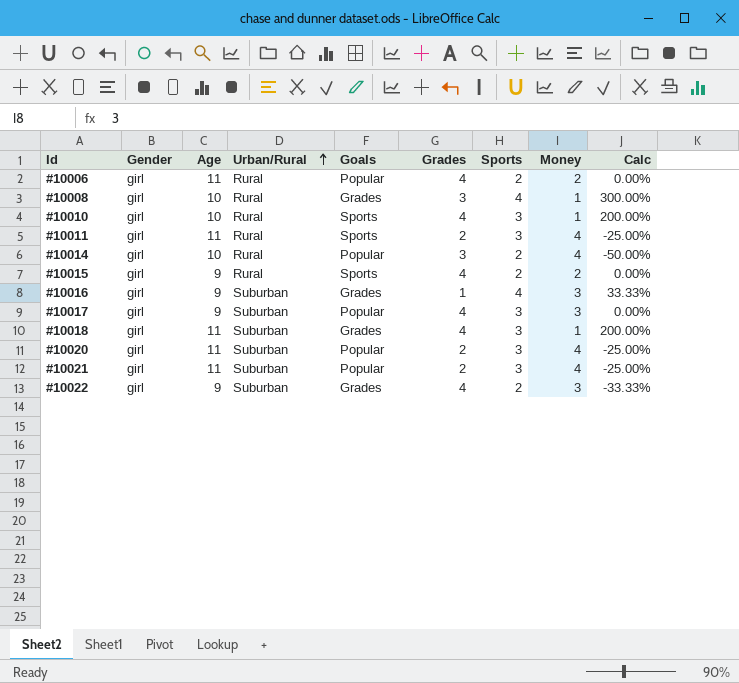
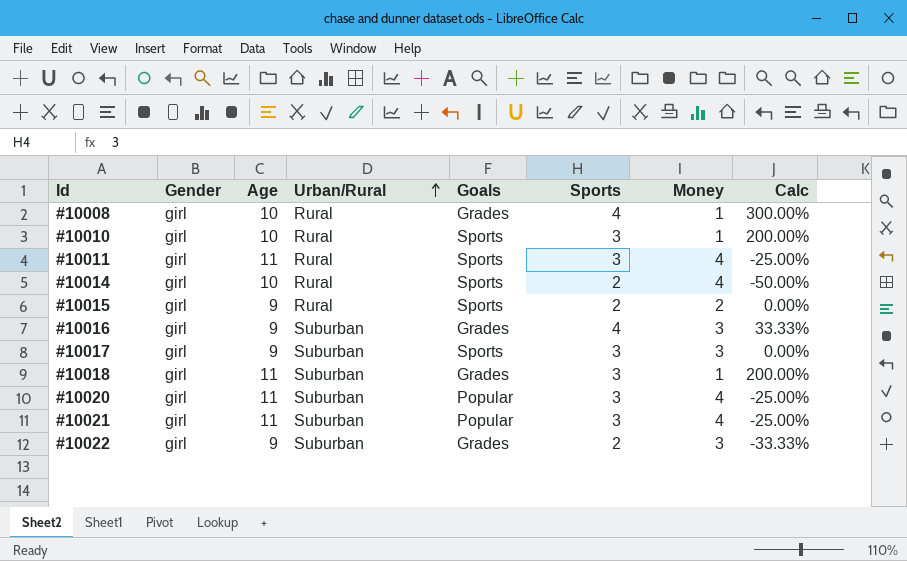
column Grades | position: 6 -> none
row #10006: girl | 11 | Rural | Popular | 4 | 2 | 2 | 0.00% -> none
#10014 | Goals: Popular -> Sports
#10017 | Goals: Popular -> Sports

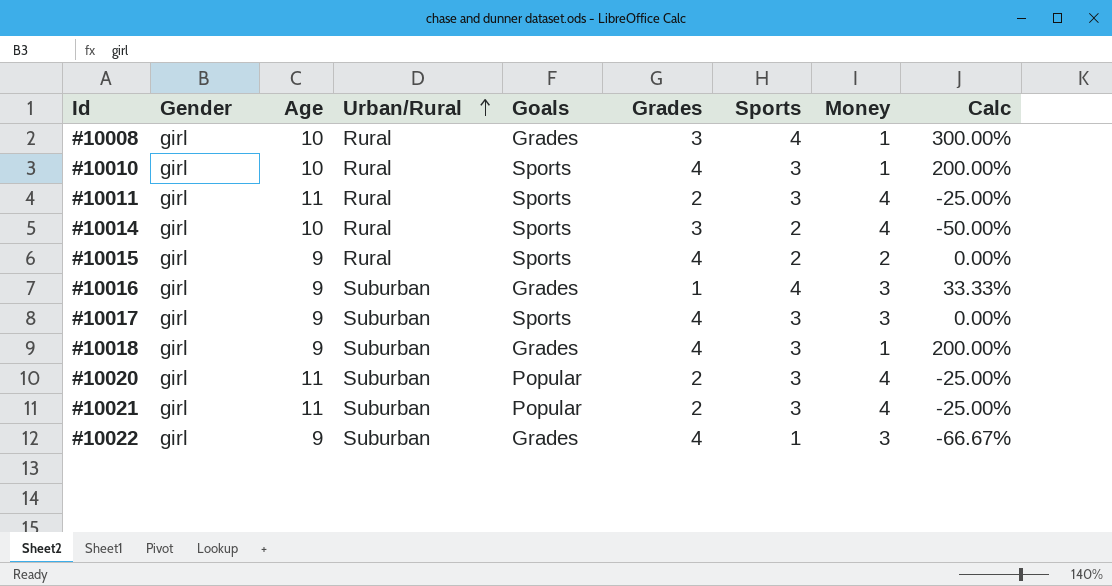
column Grades | position: none -> 6
#10018 | Age: 11 -> 9
#10022 | Sports: 2 -> 1
#10022 | Calc: -33.33% -> -66.67%

